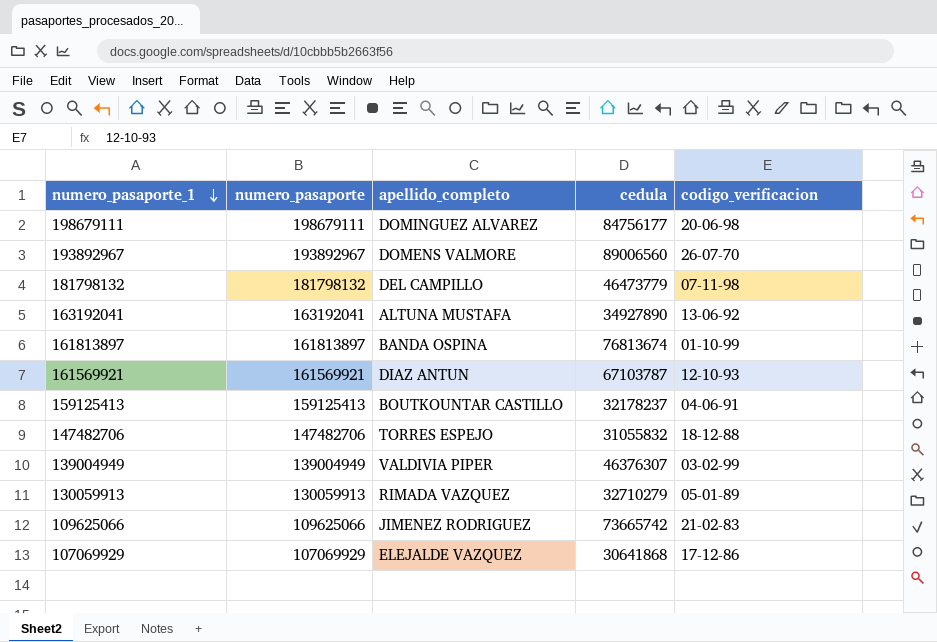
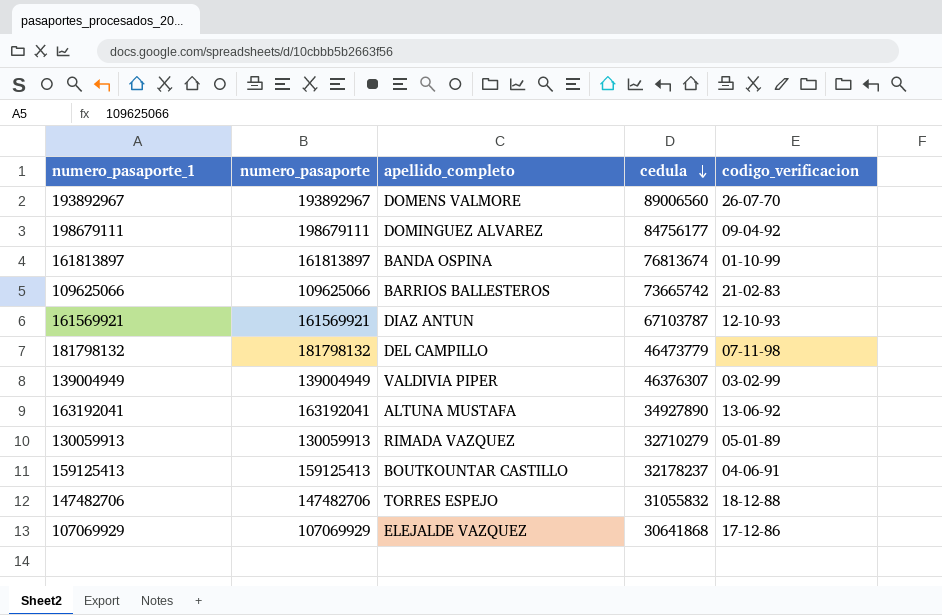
row order: numero_pasaporte_1 descending -> cedula descending
198679111 | codigo_verificacion: 20-06-98 -> 09-04-92
109625066 | apellido_completo: JIMENEZ RODRIGUEZ -> BARRIOS BALLESTEROS

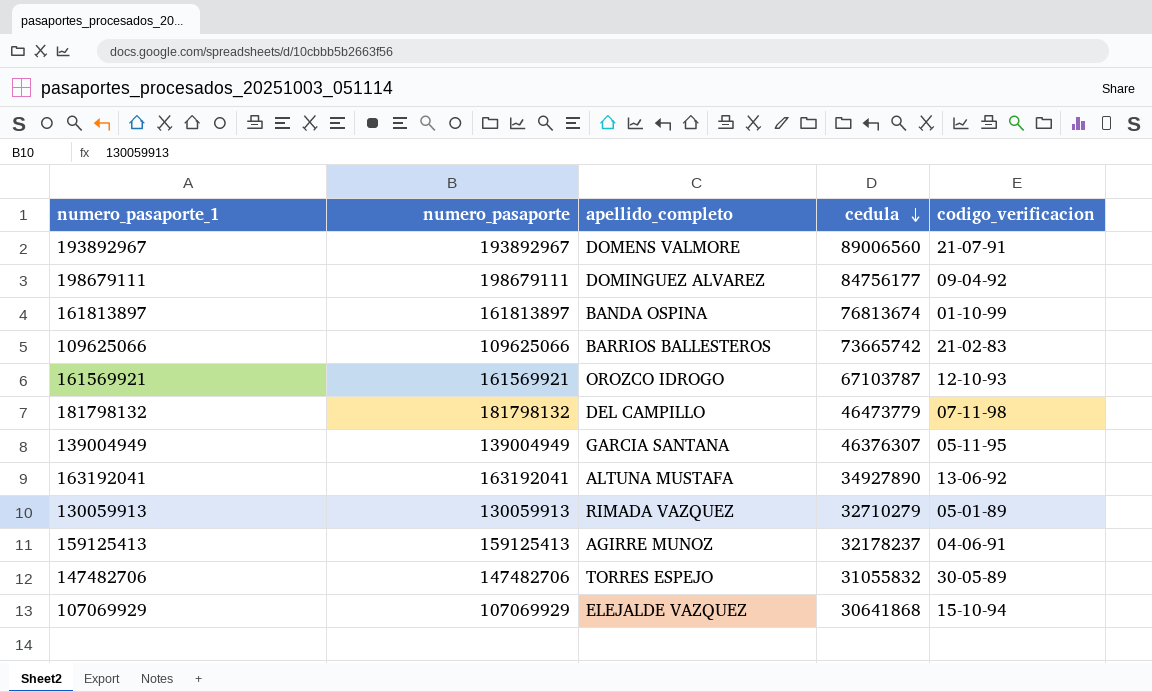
193892967 | codigo_verificacion: 26-07-70 -> 21-07-91
161569921 | apellido_completo: DIAZ ANTUN -> OROZCO IDROGO
139004949 | apellido_completo: VALDIVIA PIPER -> GARCIA SANTANA
139004949 | codigo_verificacion: 03-02-99 -> 05-11-95
159125413 | apellido_completo: BOUTKOUNTAR CASTILLO -> AGIRRE MUNOZ
147482706 | codigo_verificacion: 18-12-88 -> 30-05-89
107069929 | codigo_verificacion: 17-12-86 -> 15-10-94

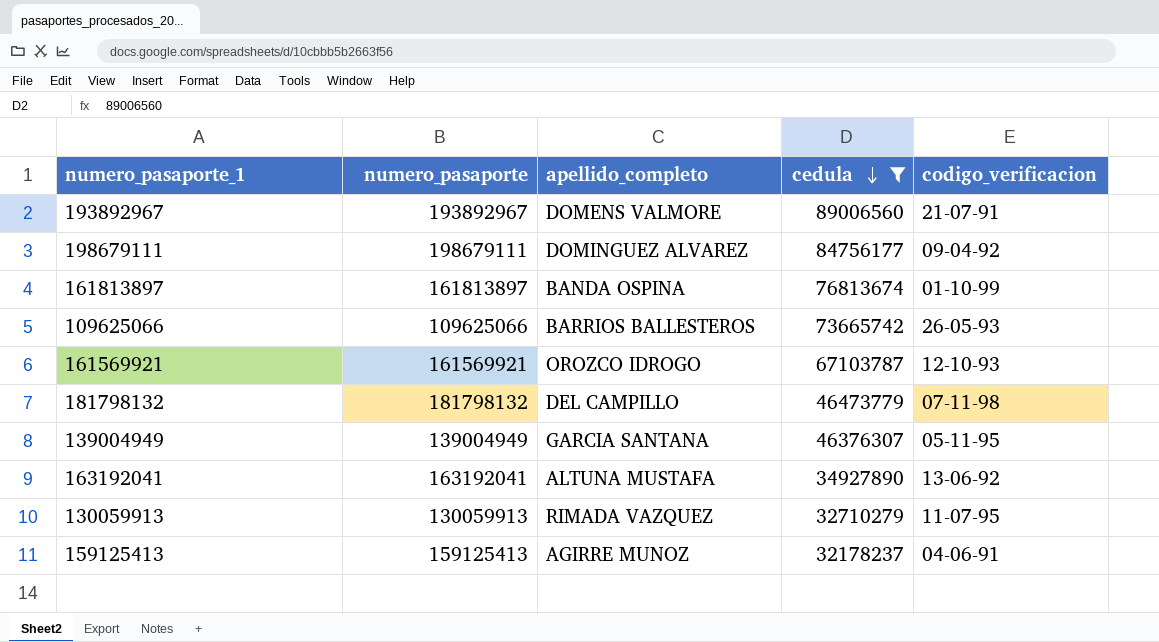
filter: none -> cedula >= 32178237
109625066 | codigo_verificacion: 21-02-83 -> 26-05-93
130059913 | codigo_verificacion: 05-01-89 -> 11-07-95

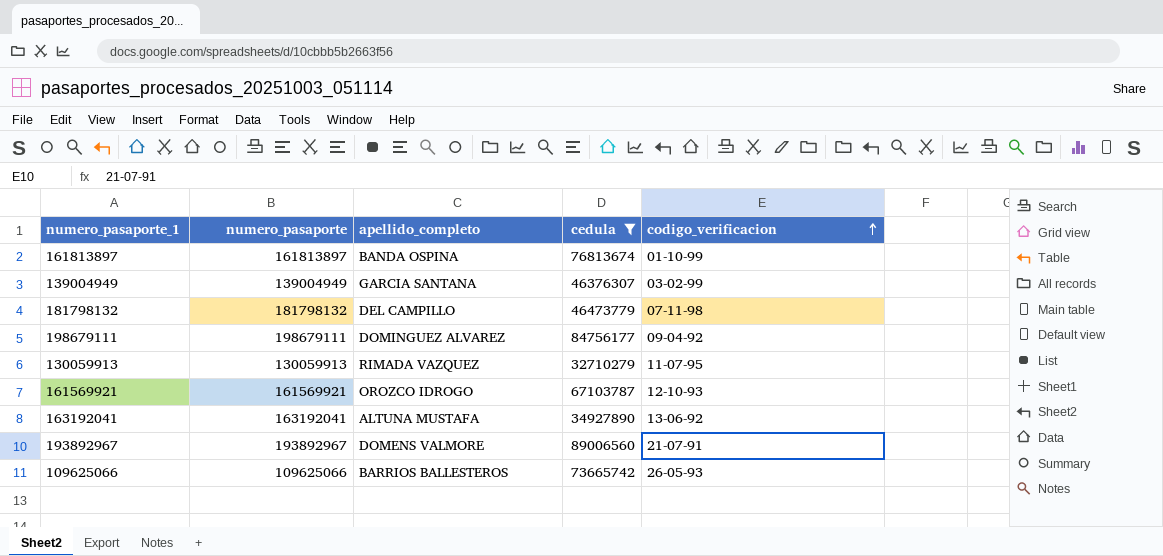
row order: cedula descending -> codigo_verificacion ascending
row 159125413: 159125413 | AGIRRE MUNOZ | 32178237 | 04-06-91 -> none
139004949 | codigo_verificacion: 05-11-95 -> 03-02-99

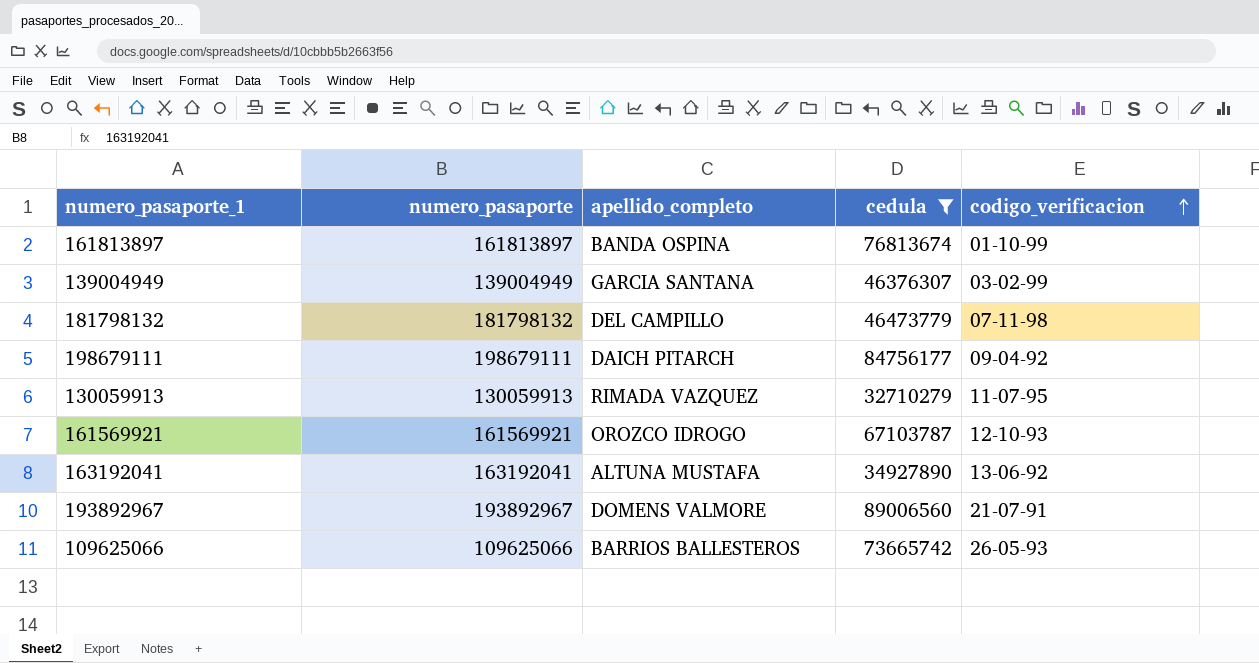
198679111 | apellido_completo: DOMINGUEZ ALVAREZ -> DAICH PITARCH

